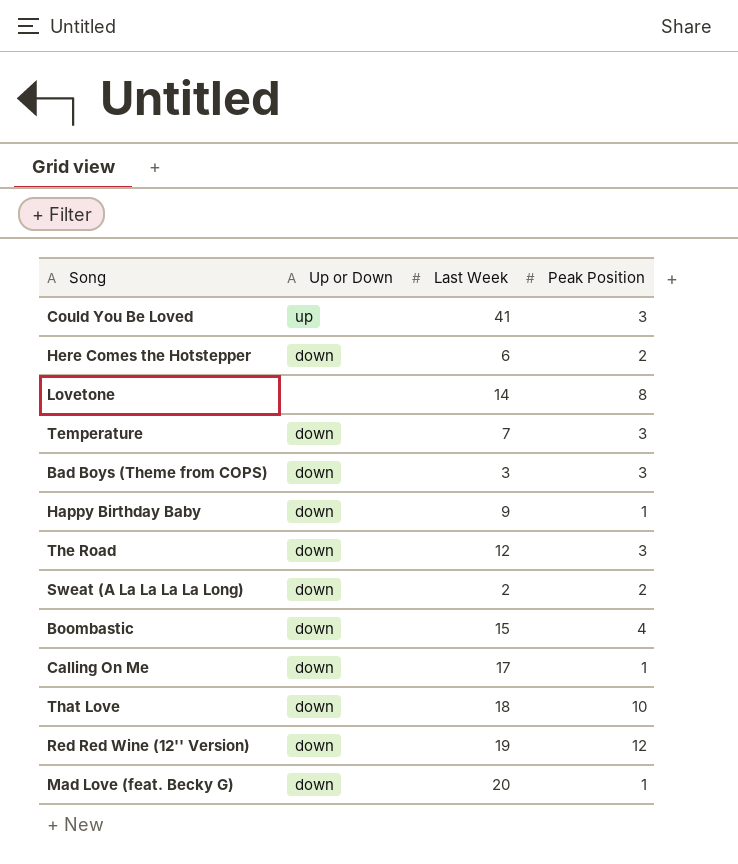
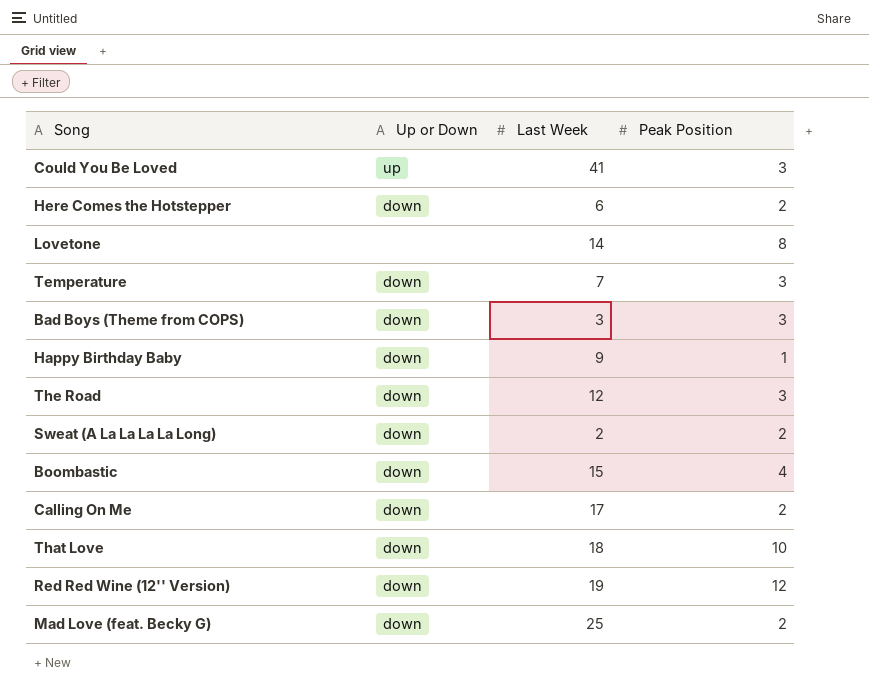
Calling On Me | Peak Position: 1 -> 2
Mad Love (feat. Becky G) | Last Week: 20 -> 25
Mad Love (feat. Becky G) | Peak Position: 1 -> 2

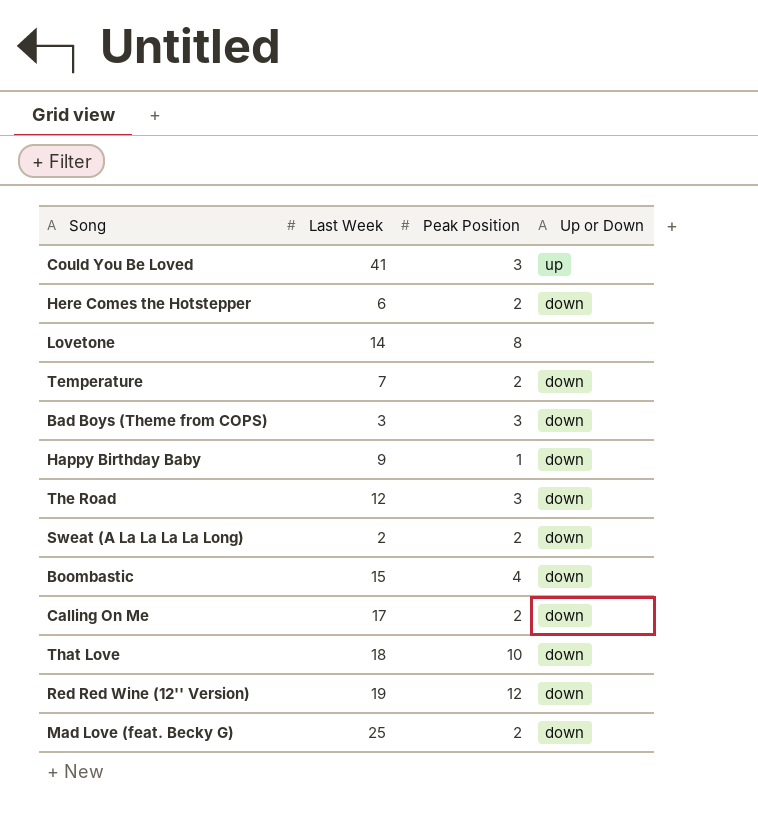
column Up or Down | position: 2 -> 4
Temperature | Peak Position: 3 -> 2

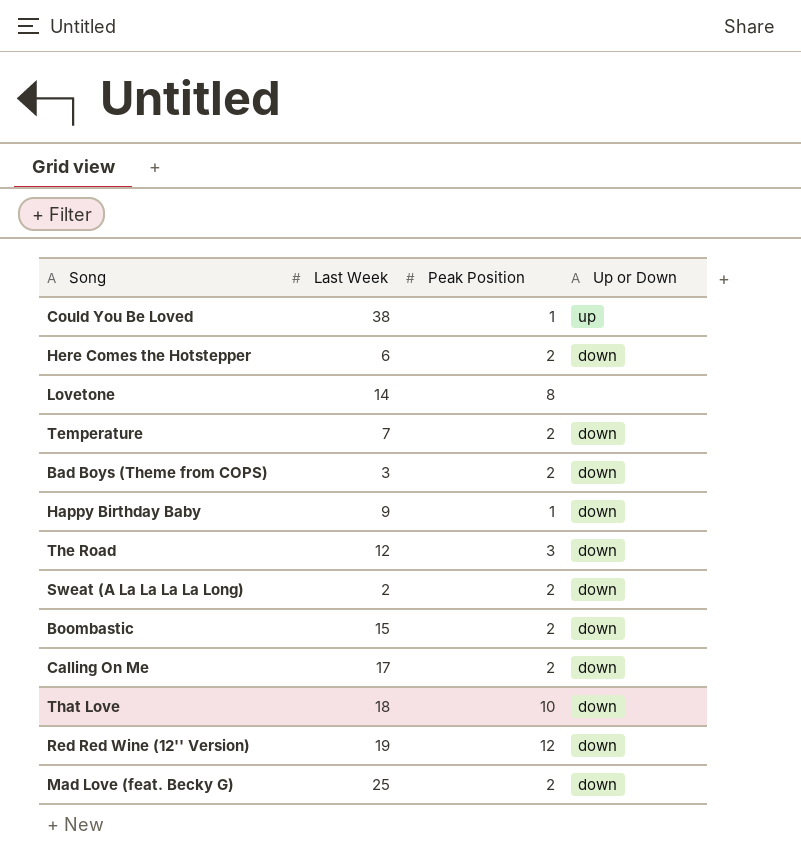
Could You Be Loved | Last Week: 41 -> 38
Could You Be Loved | Peak Position: 3 -> 1
Bad Boys (Theme from COPS) | Peak Position: 3 -> 2
Boombastic | Peak Position: 4 -> 2

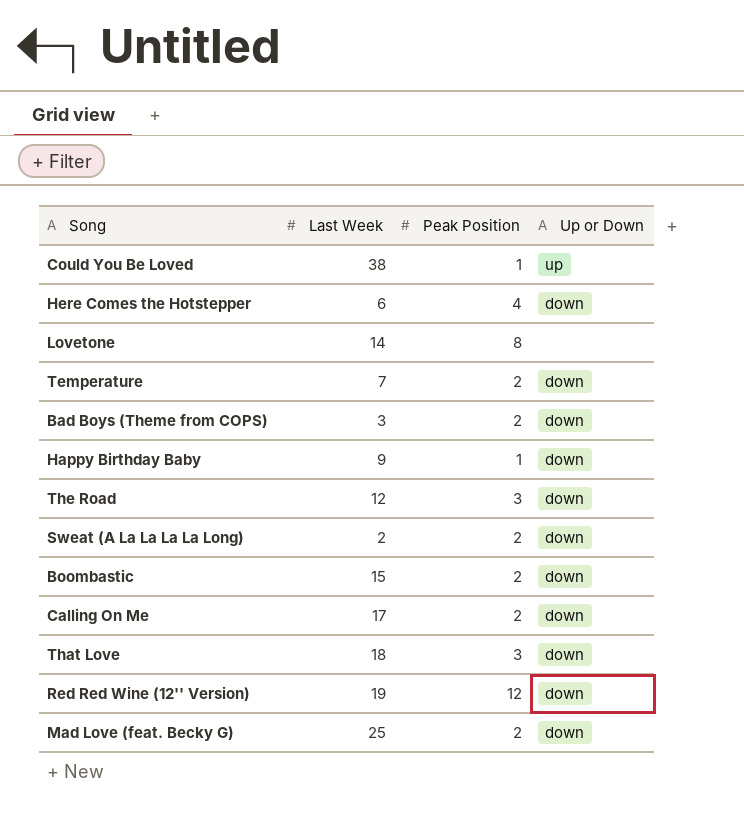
Here Comes the Hotstepper | Peak Position: 2 -> 4
That Love | Peak Position: 10 -> 3

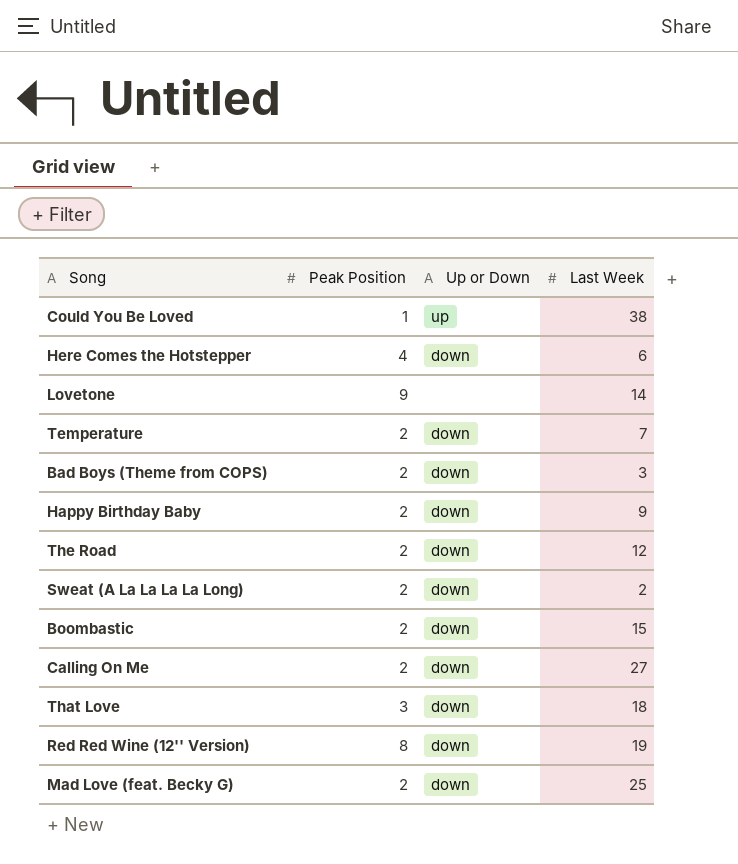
column Last Week | position: 2 -> 4
Lovetone | Peak Position: 8 -> 9
Happy Birthday Baby | Peak Position: 1 -> 2
The Road | Peak Position: 3 -> 2
Calling On Me | Last Week: 17 -> 27
Red Red Wine (12'' Version) | Peak Position: 12 -> 8

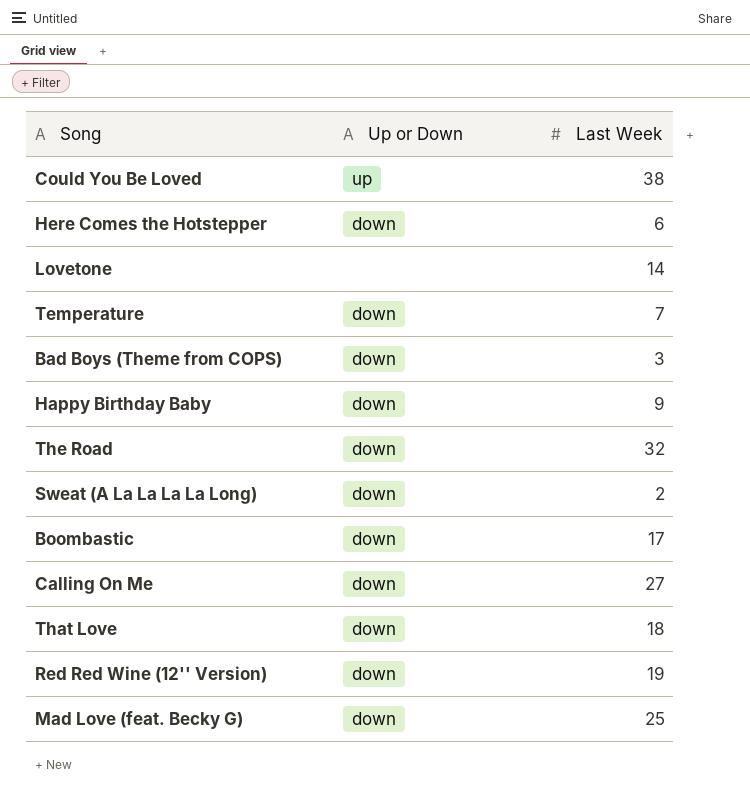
column Peak Position | position: 2 -> none
The Road | Last Week: 12 -> 32
Boombastic | Last Week: 15 -> 17

